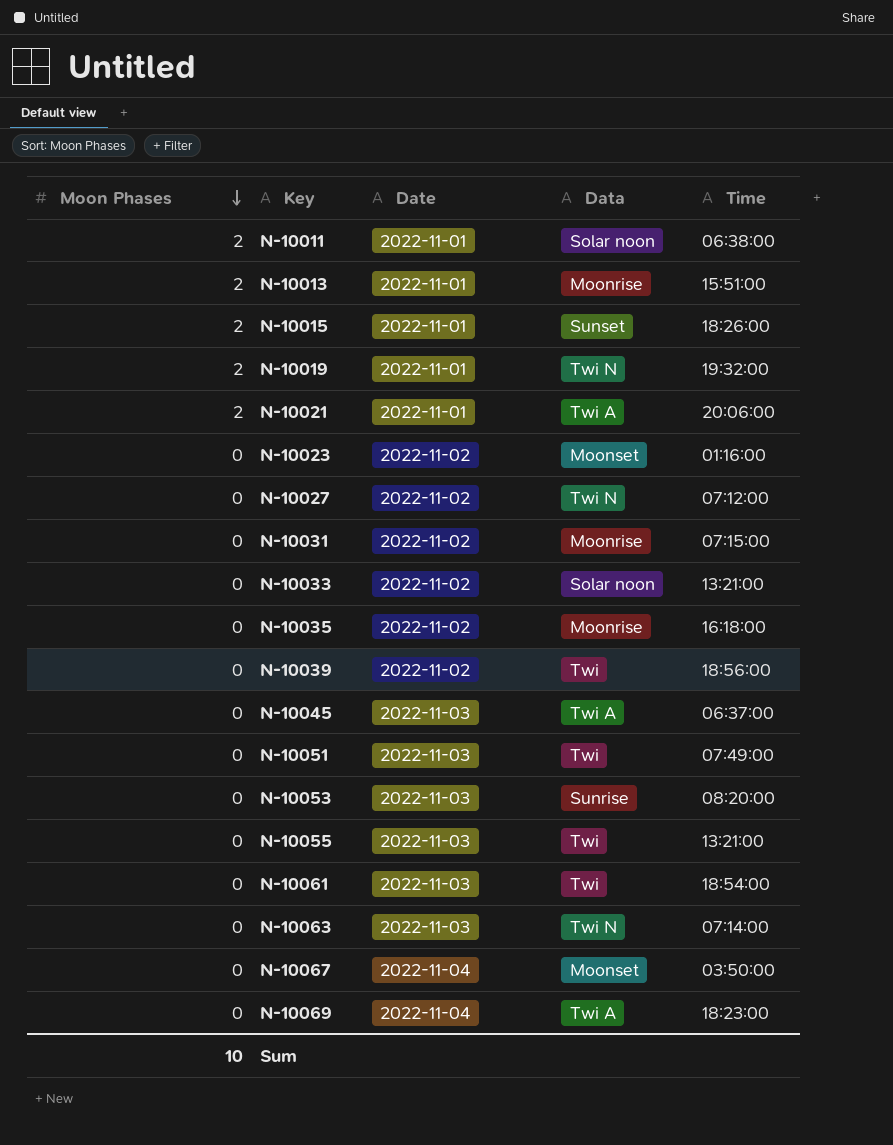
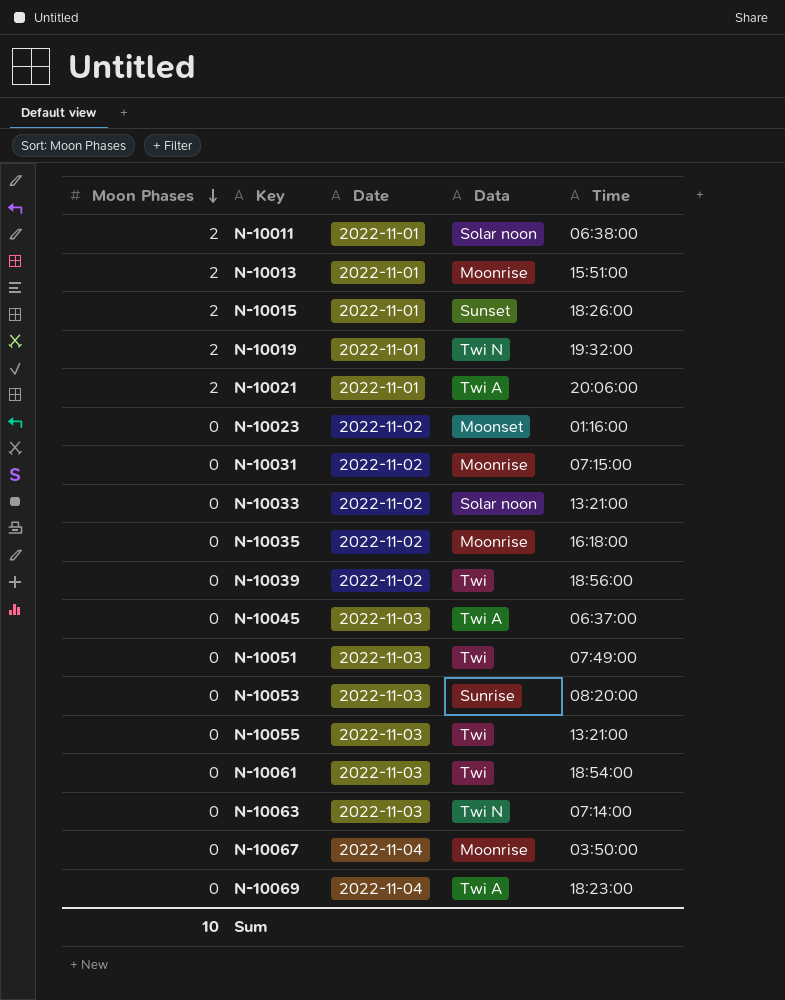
row N-10027: 0 | 2022-11-02 | Twi N | 07:12:00 -> none
N-10067 | Data: Moonset -> Moonrise

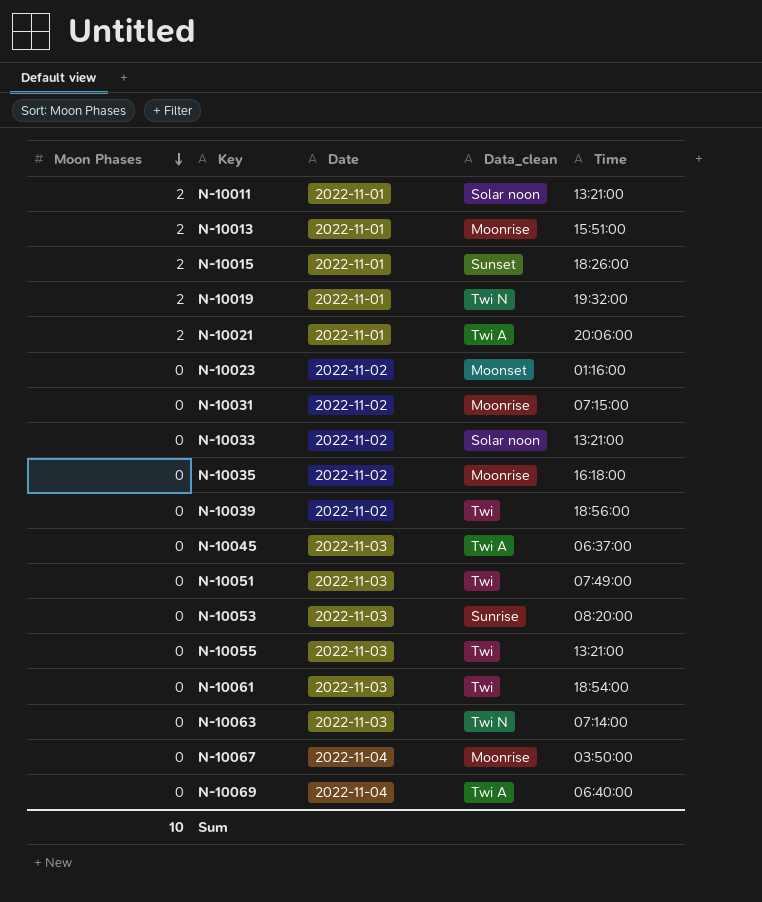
column name: Data -> Data_clean
N-10011 | Time: 06:38:00 -> 13:21:00
N-10069 | Time: 18:23:00 -> 06:40:00

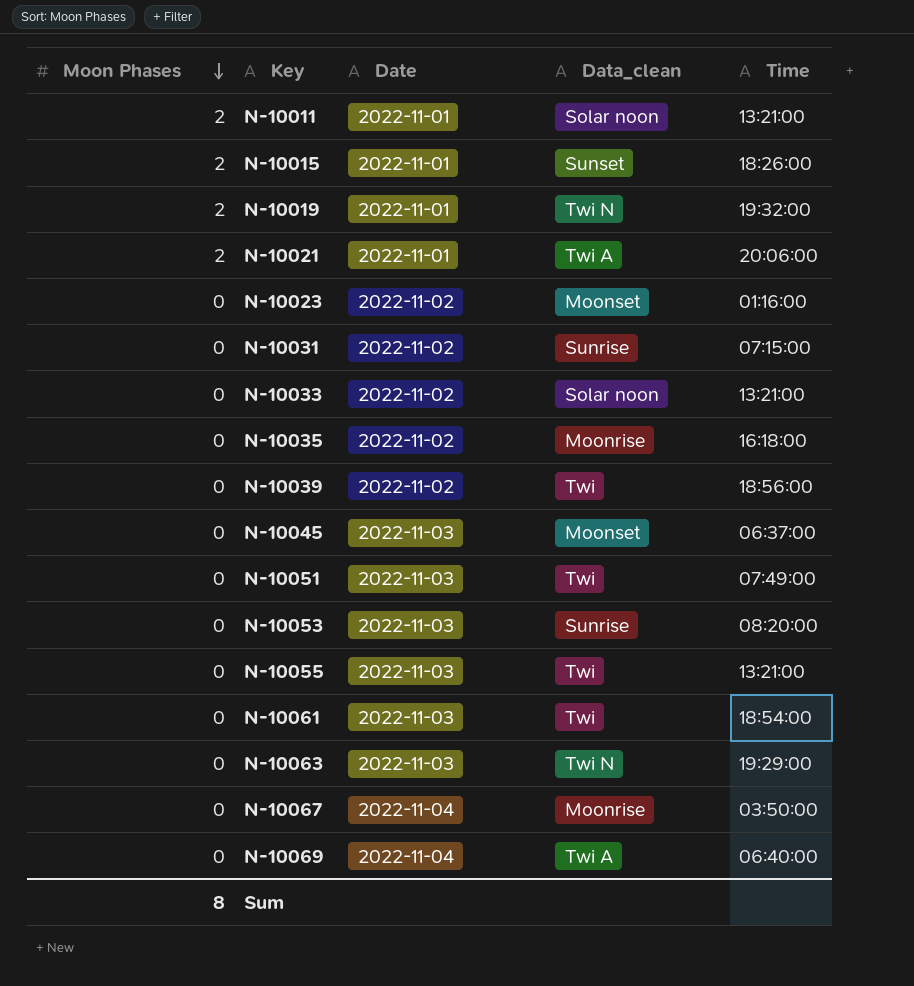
row N-10013: 2 | 2022-11-01 | Moonrise | 15:51:00 -> none
N-10031 | Data_clean: Moonrise -> Sunrise
N-10045 | Data_clean: Twi A -> Moonset
N-10063 | Time: 07:14:00 -> 19:29:00
Sum | Moon Phases: 10 -> 8

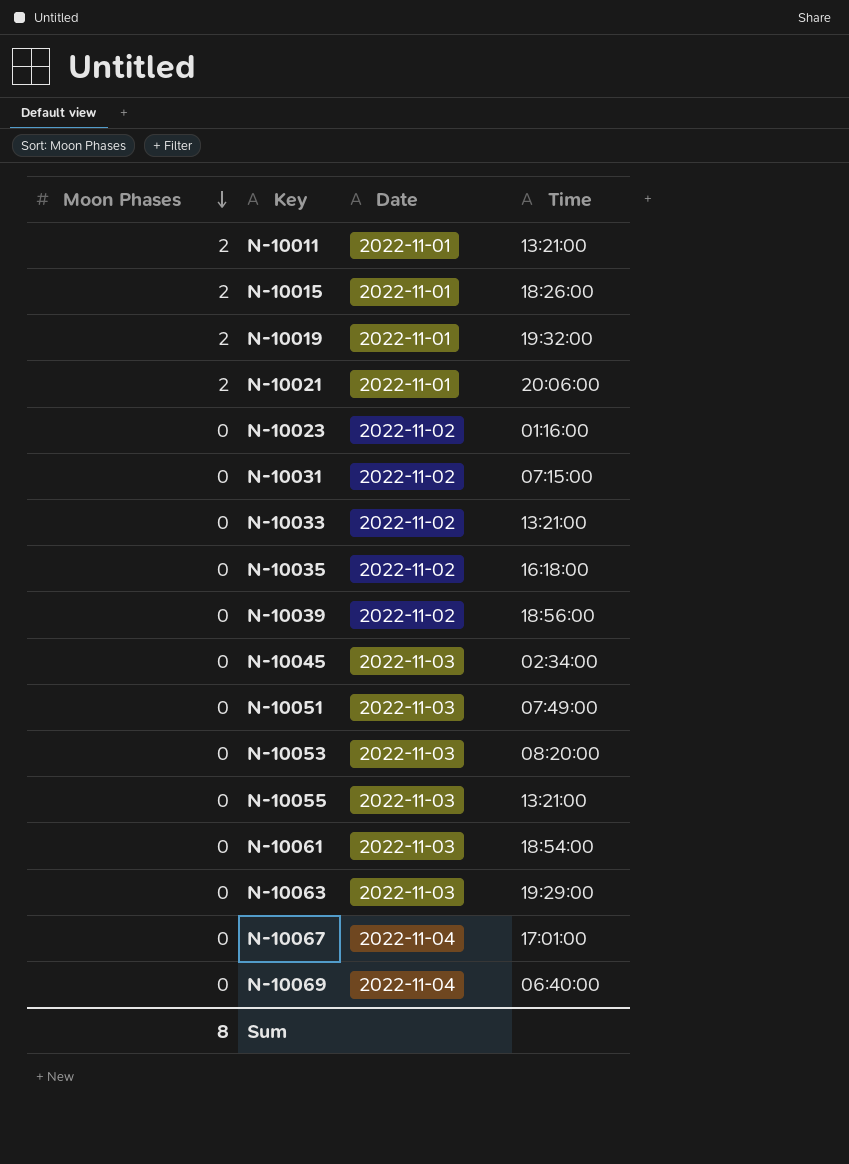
column Data_clean | position: 4 -> none
N-10045 | Time: 06:37:00 -> 02:34:00
N-10067 | Time: 03:50:00 -> 17:01:00

